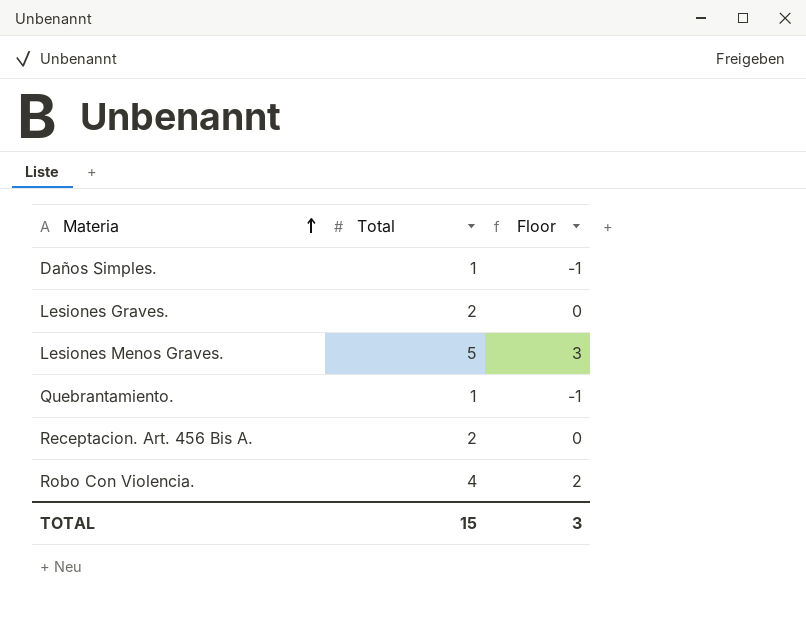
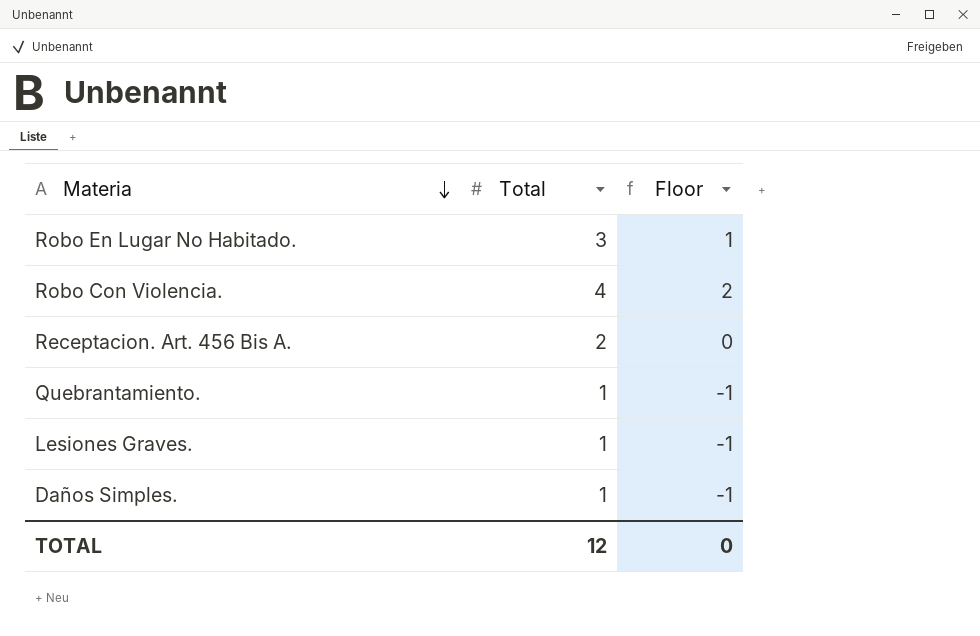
row order: Materia ascending -> Materia descending
row Lesiones Menos Graves.: 5 | 3 -> none
row Robo En Lugar No Habitado.: none -> 3 | 1
Lesiones Graves. | Total: 2 -> 1
Lesiones Graves. | Floor: 0 -> -1
TOTAL | Total: 15 -> 12
TOTAL | Floor: 3 -> 0

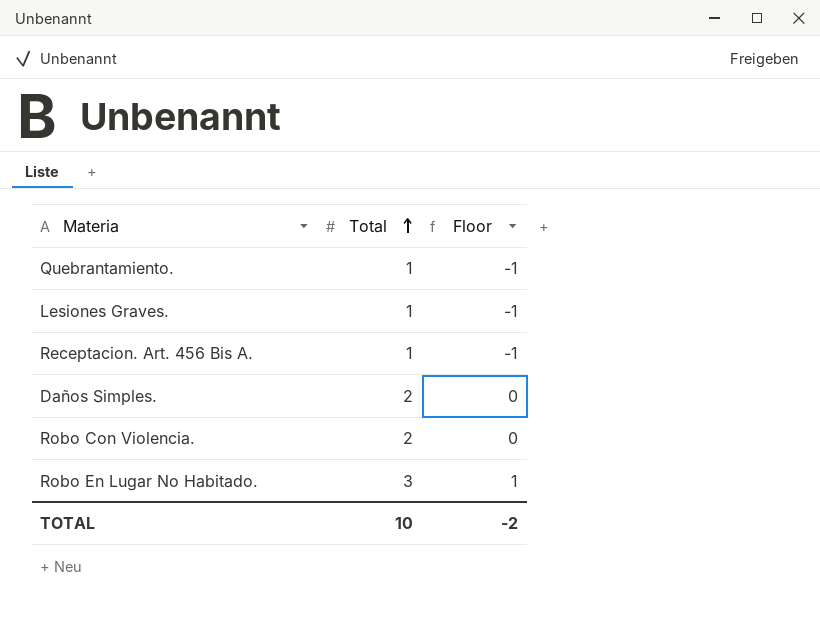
row order: Materia descending -> Total ascending
Receptacion. Art. 456 Bis A. | Total: 2 -> 1
Receptacion. Art. 456 Bis A. | Floor: 0 -> -1
Daños Simples. | Total: 1 -> 2
Daños Simples. | Floor: -1 -> 0
Robo Con Violencia. | Total: 4 -> 2
Robo Con Violencia. | Floor: 2 -> 0
TOTAL | Total: 12 -> 10
TOTAL | Floor: 0 -> -2

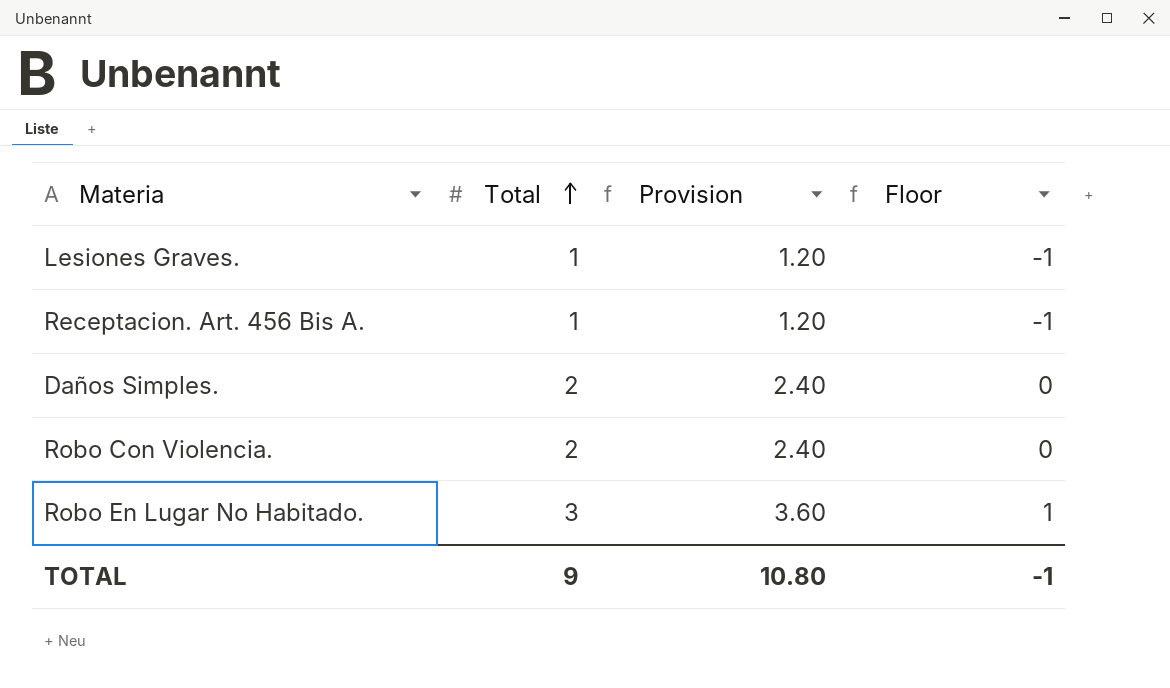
column Provision | formula: none -> [Total] * 1.2
row Quebrantamiento.: 1 | -1 -> none
TOTAL | Total: 10 -> 9
TOTAL | Floor: -2 -> -1

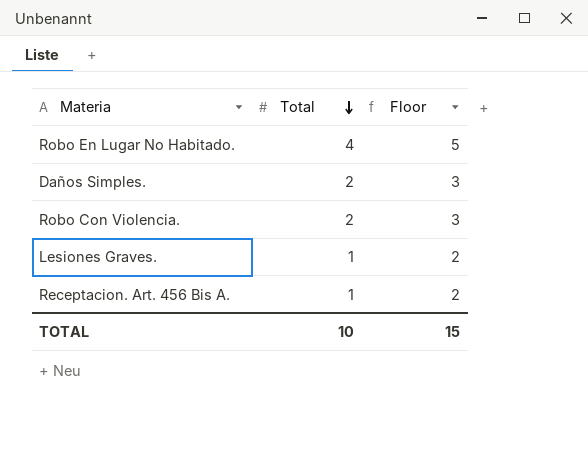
row order: Total ascending -> Total descending
column Provision | formula: [Total] * 1.2 -> none
column Floor | formula: [Total] - 2 -> [Total] + 1
Robo En Lugar No Habitado. | Total: 3 -> 4
TOTAL | Total: 9 -> 10
TOTAL | Floor: -1 -> 15

